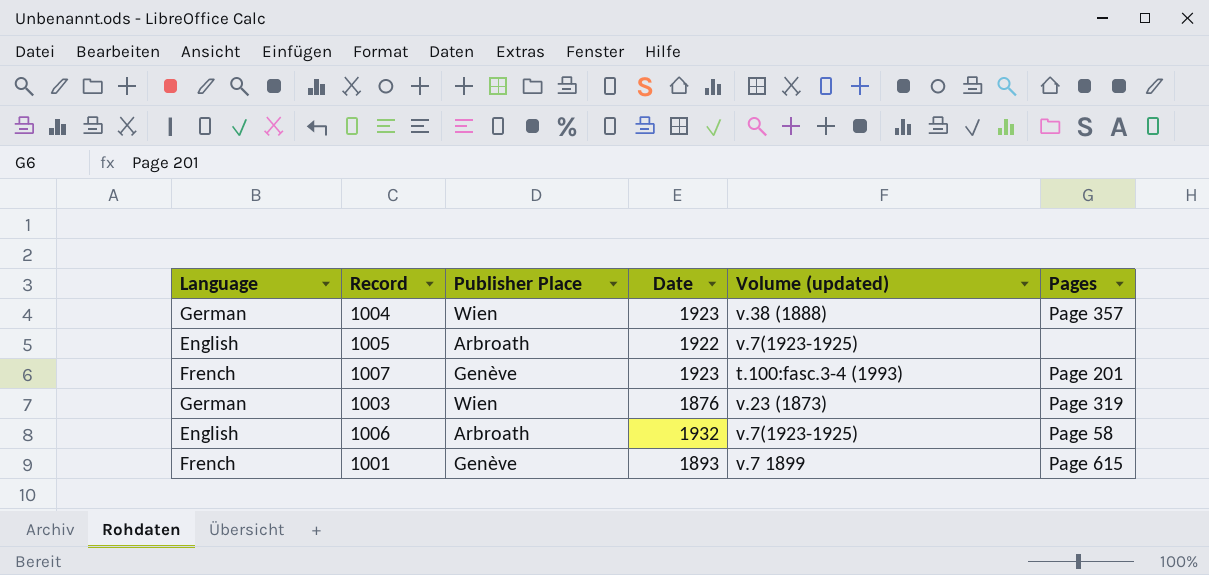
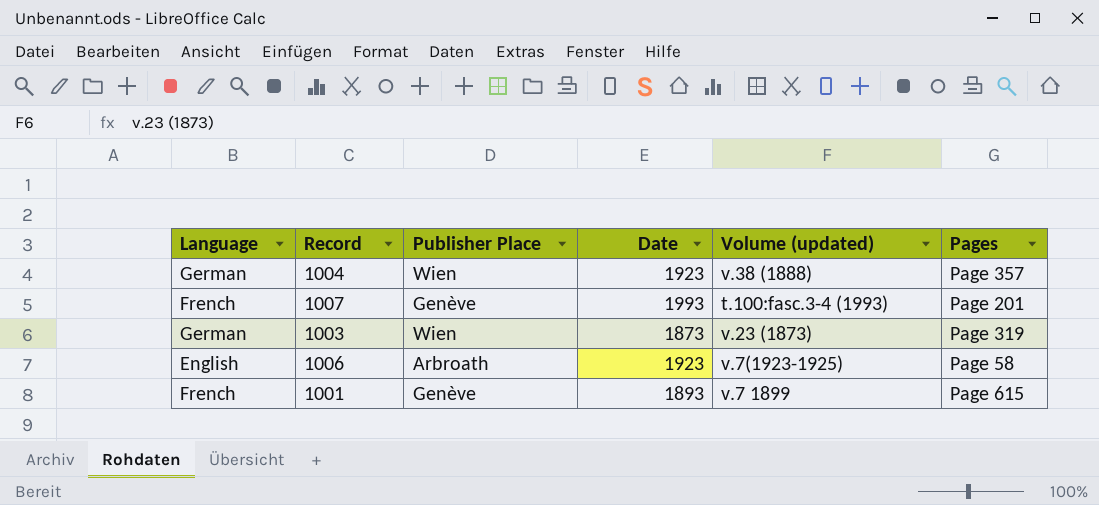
row 1005: English | Arbroath | 1922 | v.7(1923-1925) | none -> none
1007 | Date: 1923 -> 1993
1003 | Date: 1876 -> 1873
1006 | Date: 1932 -> 1923

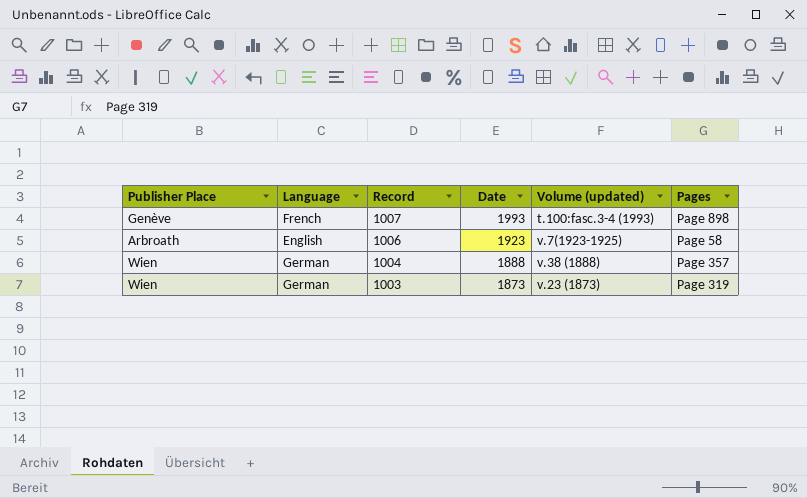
row order: none -> Record descending
column Publisher Place | position: 3 -> 1
row 1001: French | Genève | 1893 | v.7 1899 | Page 615 -> none
1007 | Pages: Page 201 -> Page 898
1004 | Date: 1923 -> 1888

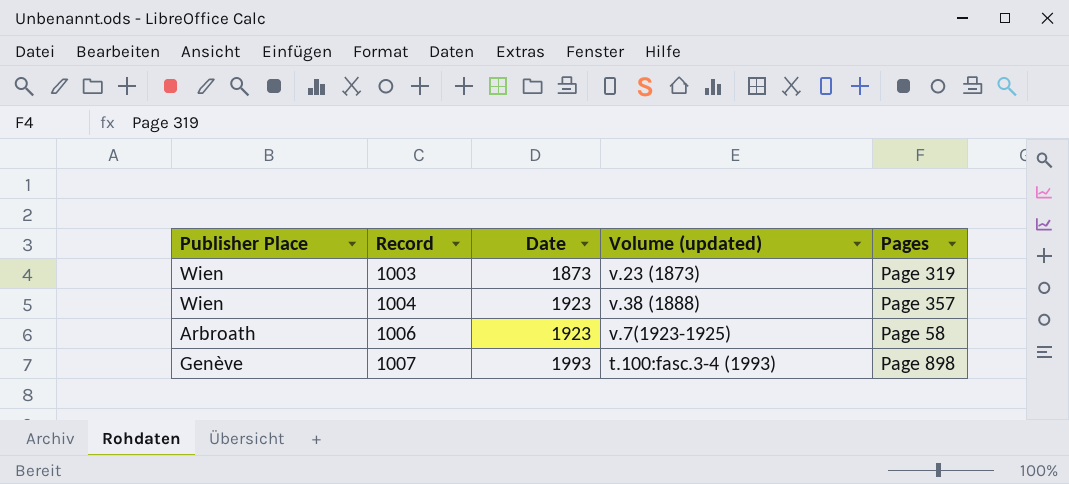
row order: Record descending -> Record ascending
column Language | position: 2 -> none
1004 | Date: 1888 -> 1923

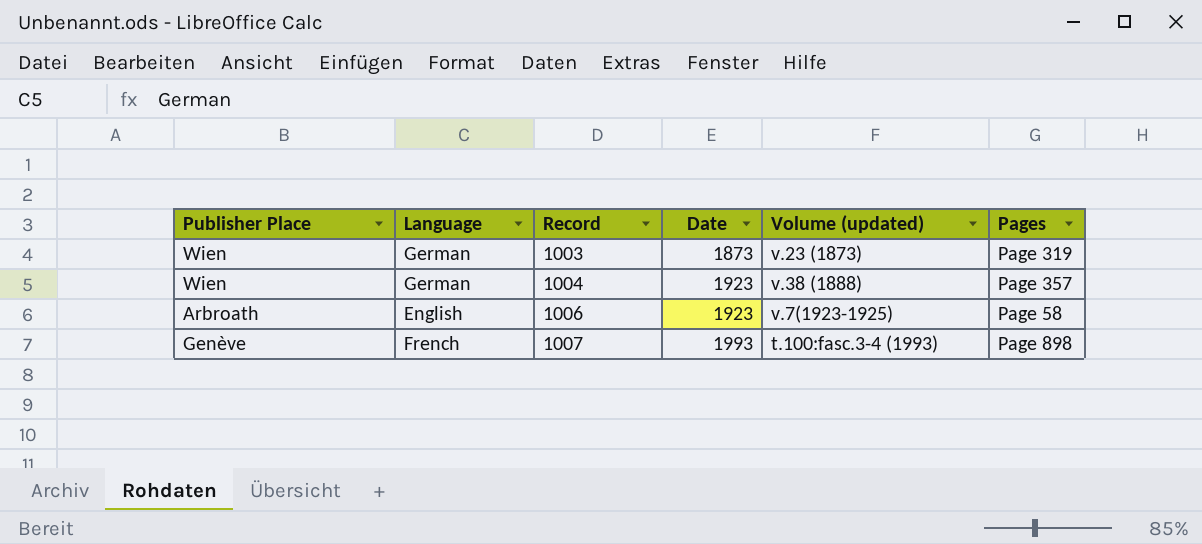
column Language | position: none -> 2

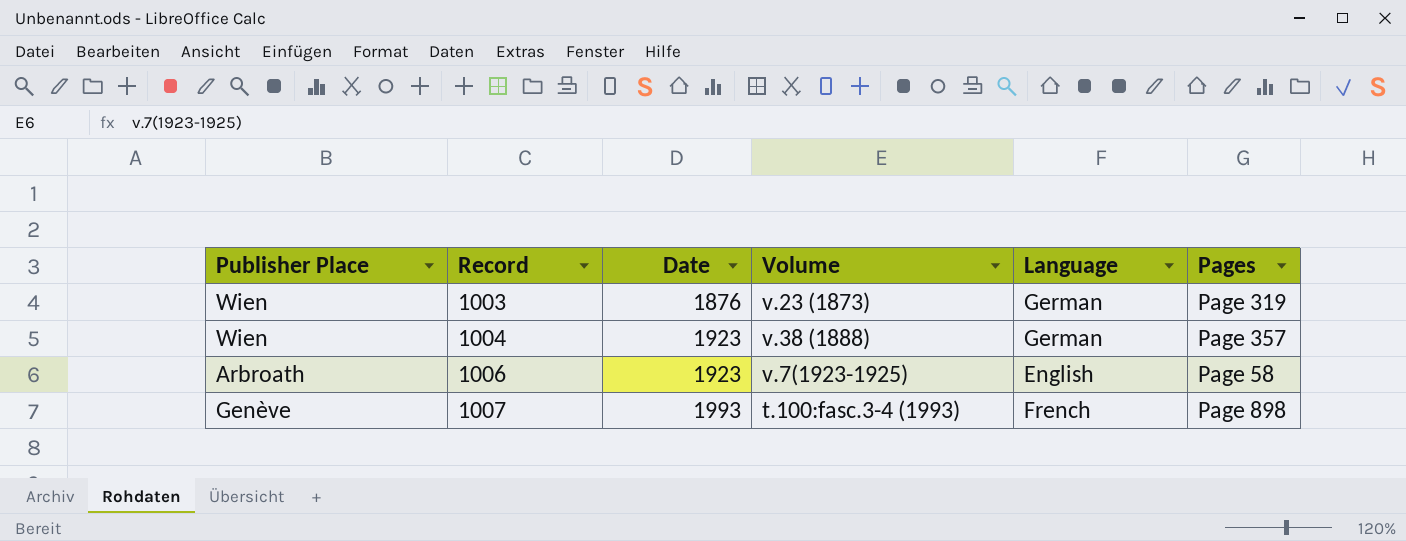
column name: Volume (updated) -> Volume
column Language | position: 2 -> 5
1003 | Date: 1873 -> 1876

